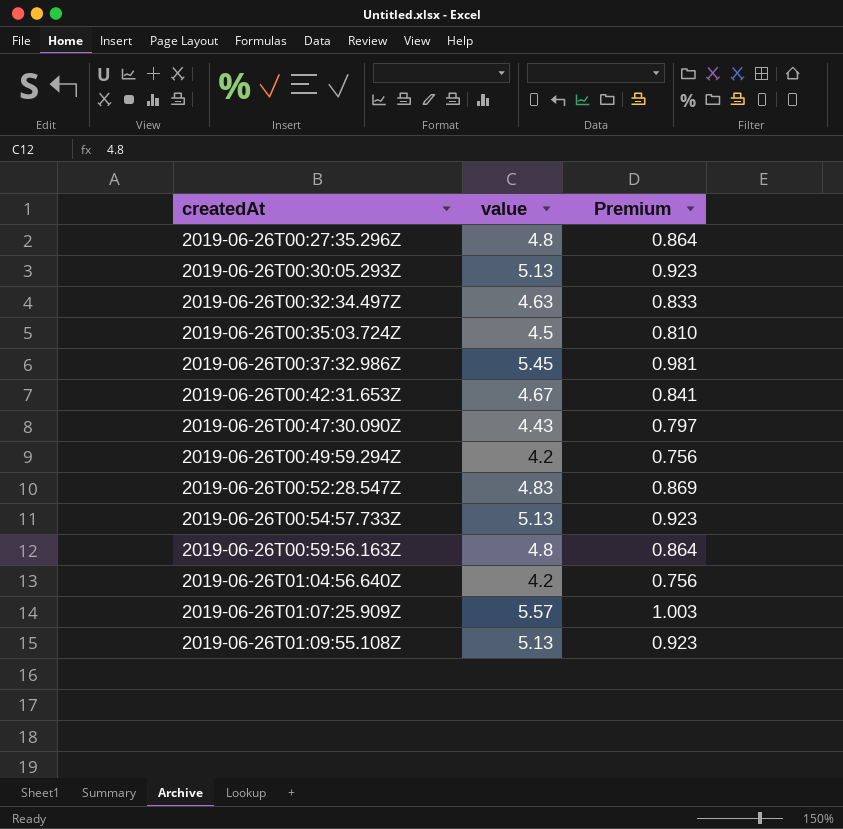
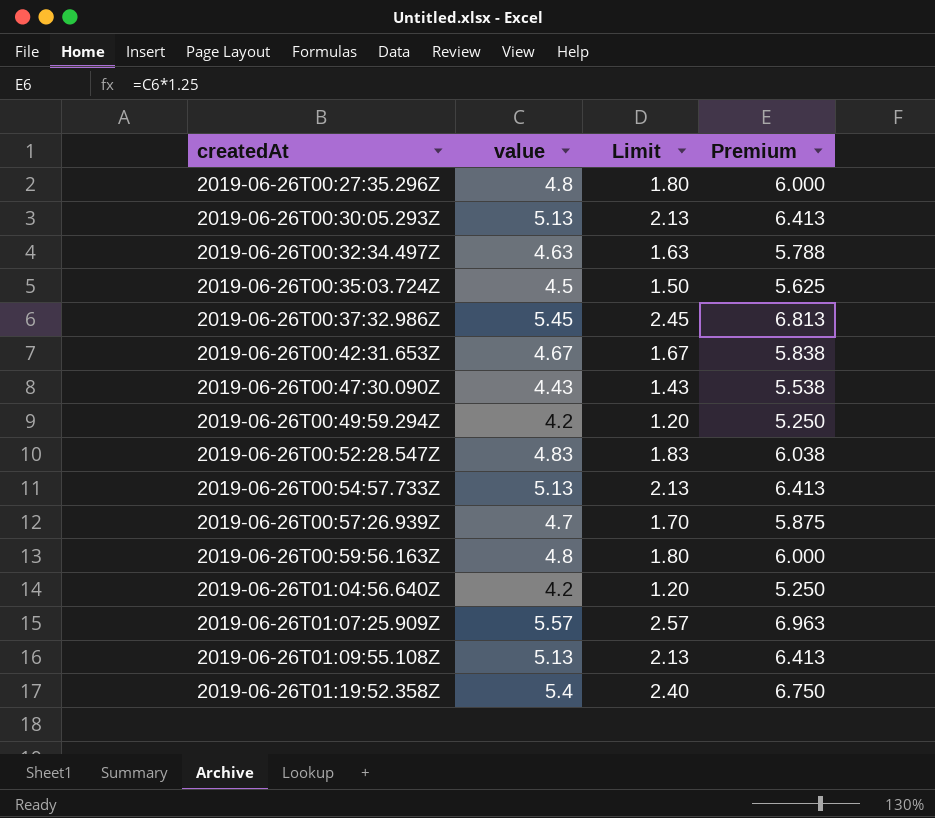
column Limit | formula: none -> [value] - 3
column Premium | formula: [value] * 0.18 -> [value] * 1.25
row 2019-06-26T00:57:26.939Z: none -> 4.7 | 1.70 | 5.875
row 2019-06-26T01:19:52.358Z: none -> 5.4 | 2.40 | 6.750

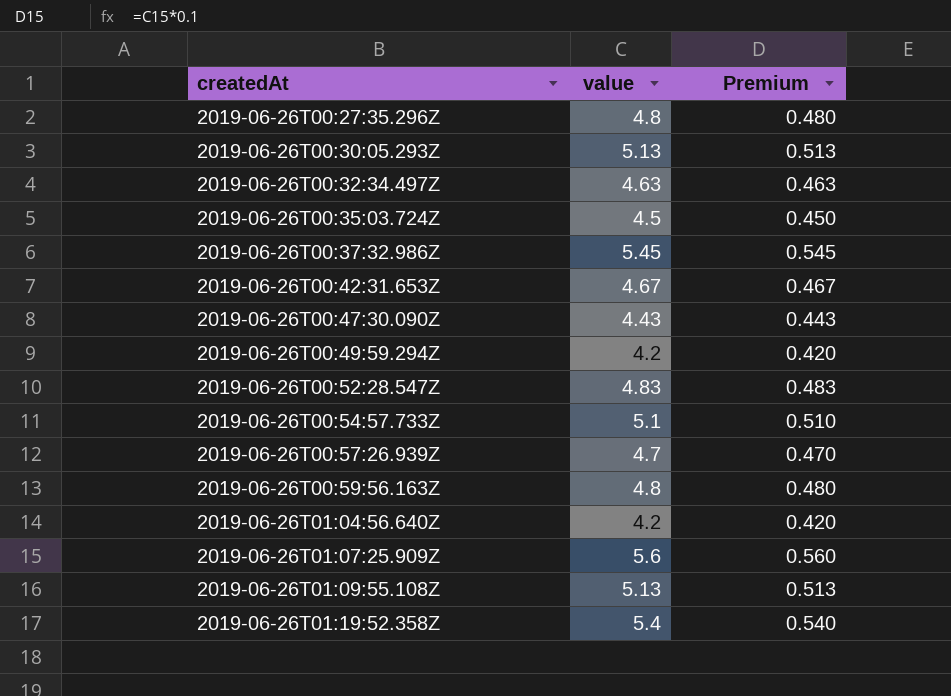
column Limit | formula: [value] - 3 -> none
column Premium | formula: [value] * 1.25 -> [value] * 0.1
2019-06-26T00:54:57.733Z | value: 5.13 -> 5.1
2019-06-26T01:07:25.909Z | value: 5.57 -> 5.6

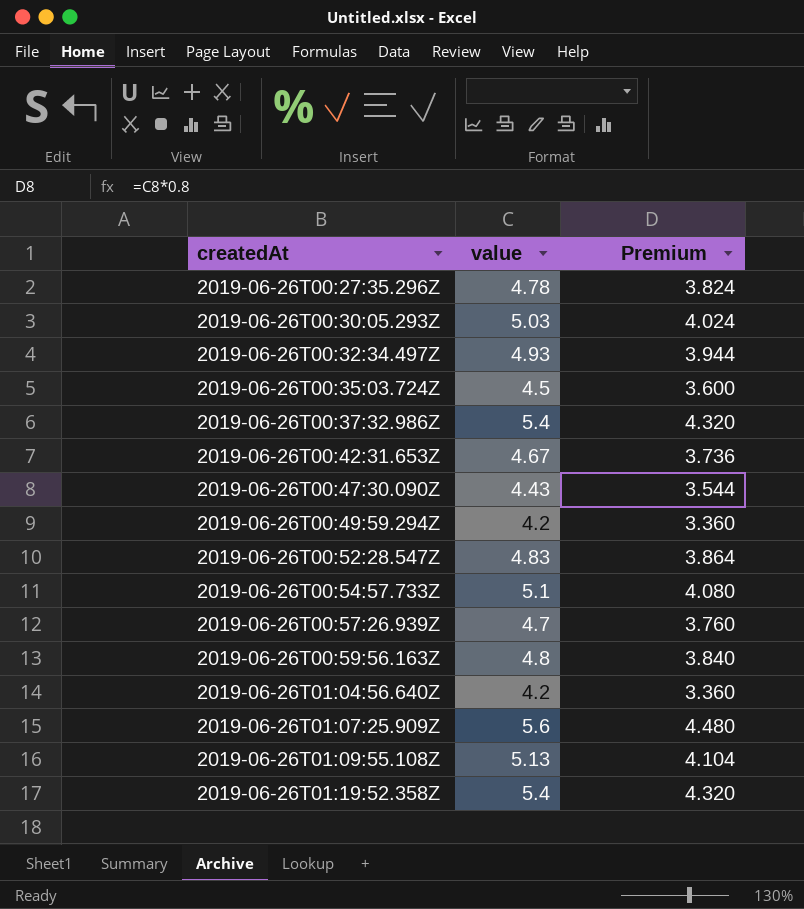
column Premium | formula: [value] * 0.1 -> [value] * 0.8
2019-06-26T00:27:35.296Z | value: 4.8 -> 4.78
2019-06-26T00:30:05.293Z | value: 5.13 -> 5.03
2019-06-26T00:32:34.497Z | value: 4.63 -> 4.93
2019-06-26T00:37:32.986Z | value: 5.45 -> 5.4

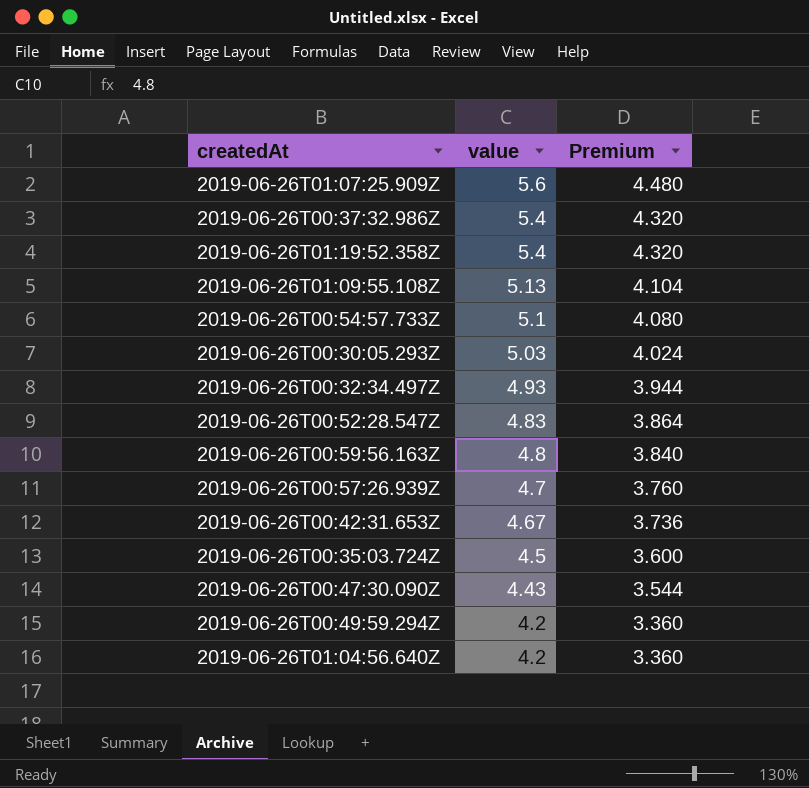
row order: createdAt ascending -> value descending
row 2019-06-26T00:27:35.296Z: 4.78 | 3.824 -> none

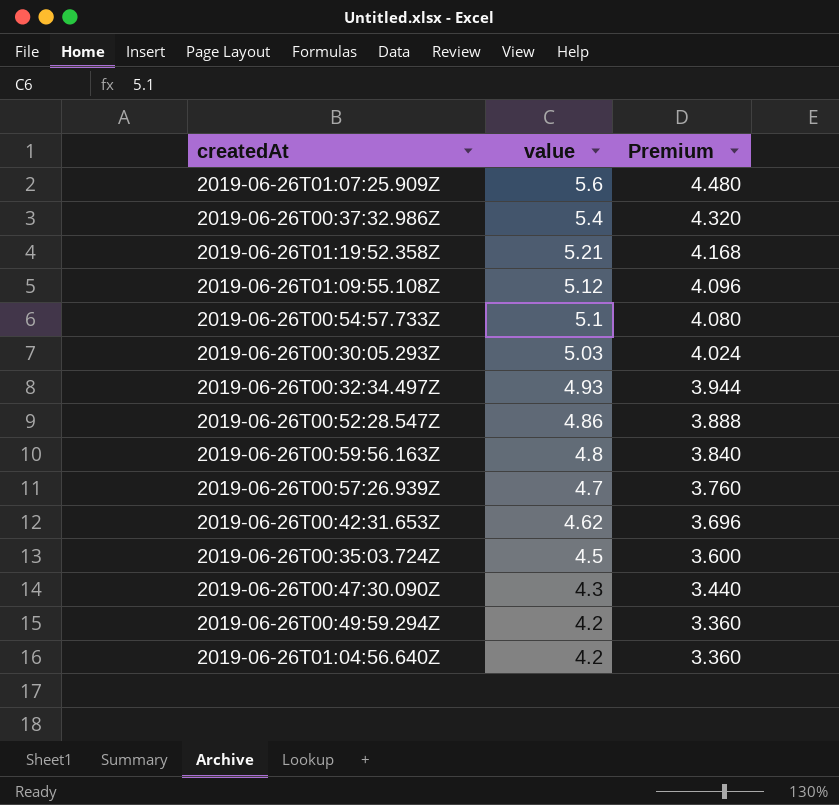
2019-06-26T01:19:52.358Z | value: 5.4 -> 5.21
2019-06-26T01:19:52.358Z | Premium: 4.320 -> 4.168
2019-06-26T01:09:55.108Z | value: 5.13 -> 5.12
2019-06-26T01:09:55.108Z | Premium: 4.104 -> 4.096
2019-06-26T00:52:28.547Z | value: 4.83 -> 4.86
2019-06-26T00:52:28.547Z | Premium: 3.864 -> 3.888
2019-06-26T00:42:31.653Z | value: 4.67 -> 4.62
2019-06-26T00:42:31.653Z | Premium: 3.736 -> 3.696
2019-06-26T00:47:30.090Z | value: 4.43 -> 4.3
2019-06-26T00:47:30.090Z | Premium: 3.544 -> 3.440

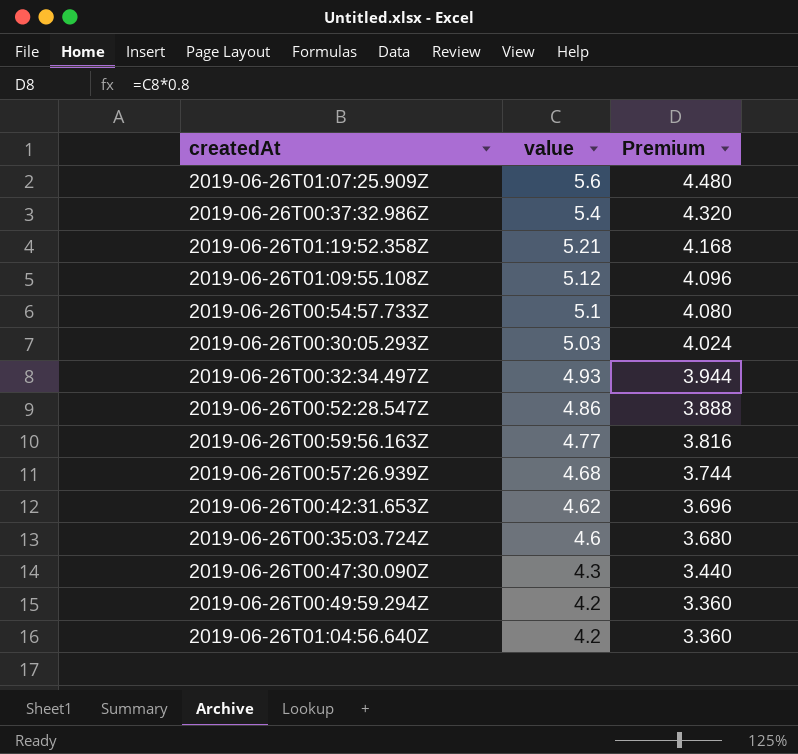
2019-06-26T00:59:56.163Z | value: 4.8 -> 4.77
2019-06-26T00:59:56.163Z | Premium: 3.840 -> 3.816
2019-06-26T00:57:26.939Z | value: 4.7 -> 4.68
2019-06-26T00:57:26.939Z | Premium: 3.760 -> 3.744
2019-06-26T00:35:03.724Z | value: 4.5 -> 4.6
2019-06-26T00:35:03.724Z | Premium: 3.600 -> 3.680

